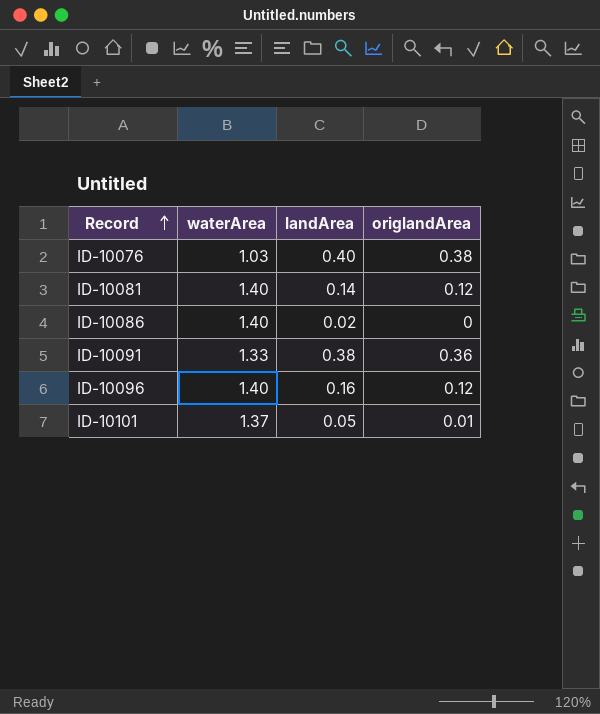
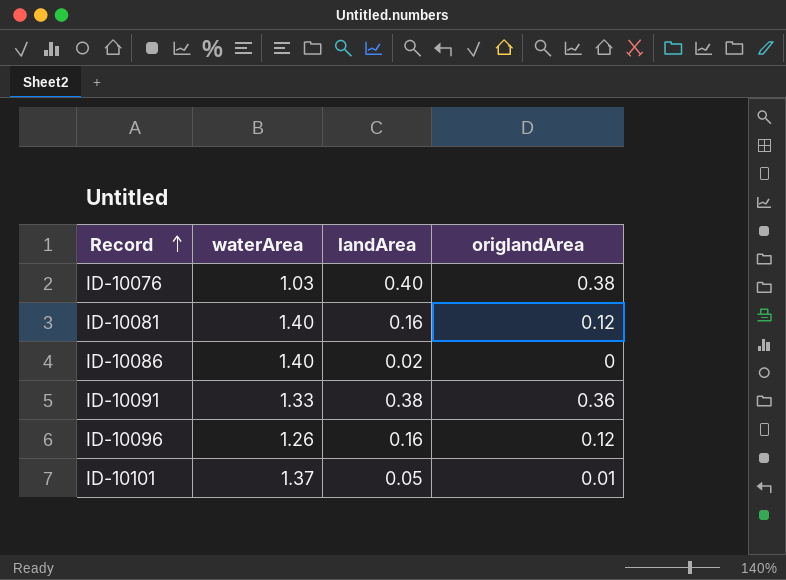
ID-10081 | landArea: 0.14 -> 0.16
ID-10096 | waterArea: 1.40 -> 1.26

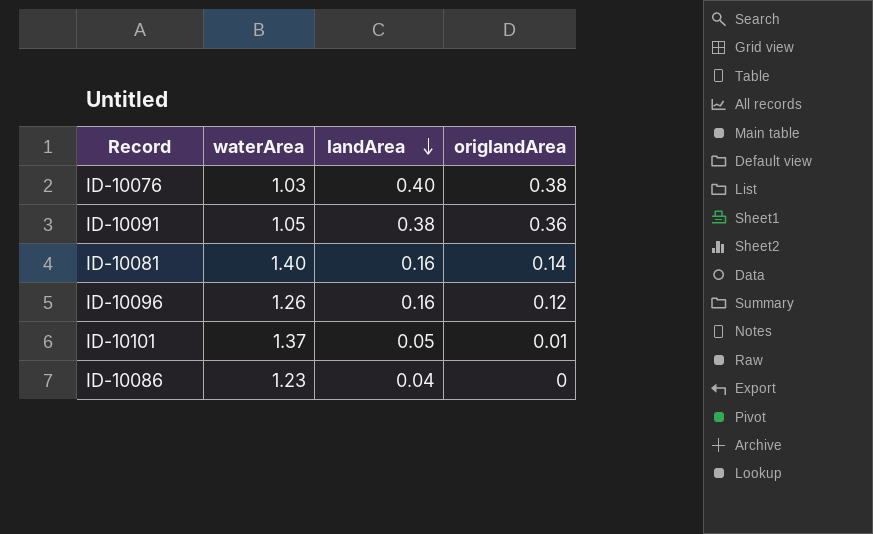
row order: Record ascending -> landArea descending
ID-10091 | waterArea: 1.33 -> 1.05
ID-10081 | origlandArea: 0.12 -> 0.14
ID-10086 | waterArea: 1.40 -> 1.23
ID-10086 | landArea: 0.02 -> 0.04

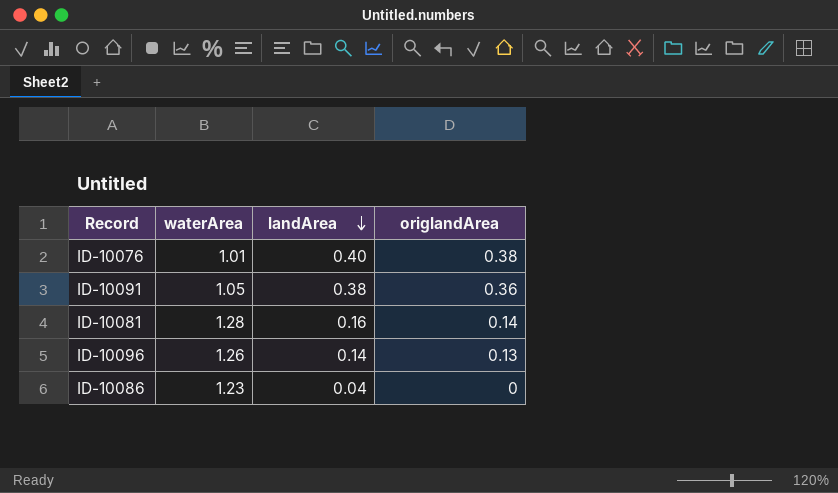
row ID-10101: 1.37 | 0.05 | 0.01 -> none
ID-10076 | waterArea: 1.03 -> 1.01
ID-10081 | waterArea: 1.40 -> 1.28
ID-10096 | landArea: 0.16 -> 0.14
ID-10096 | origlandArea: 0.12 -> 0.13

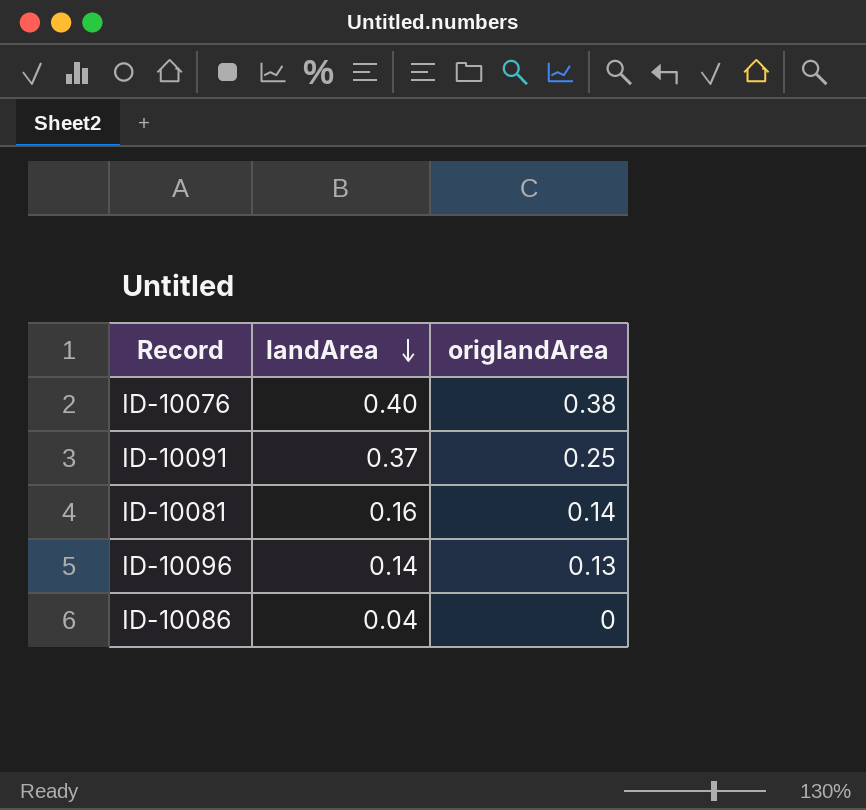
column waterArea | position: 2 -> none
ID-10091 | landArea: 0.38 -> 0.37
ID-10091 | origlandArea: 0.36 -> 0.25

